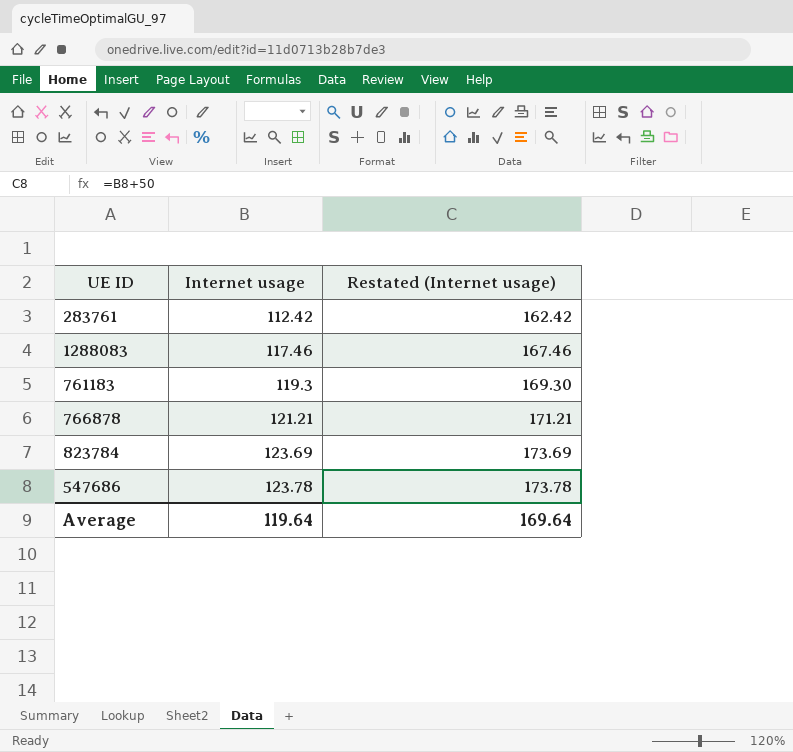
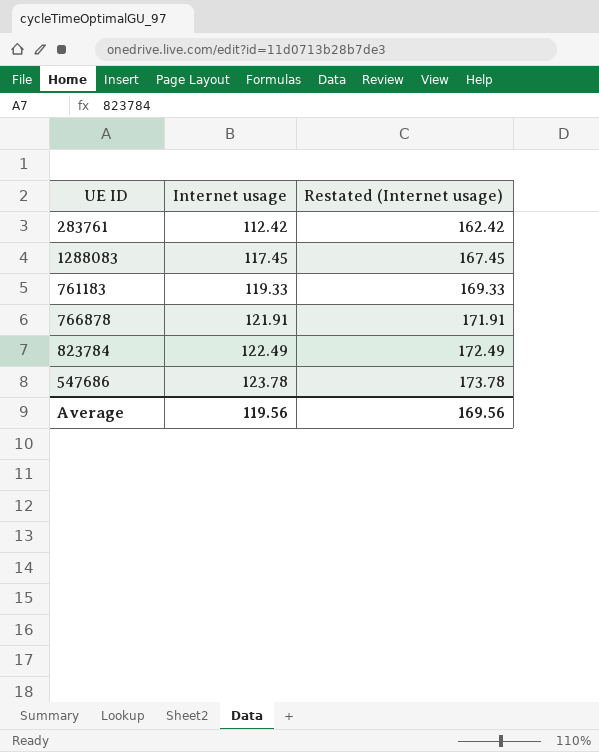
1288083 | Internet usage: 117.46 -> 117.45
1288083 | Restated (Internet usage): 167.46 -> 167.45
761183 | Internet usage: 119.3 -> 119.33
761183 | Restated (Internet usage): 169.30 -> 169.33
766878 | Internet usage: 121.21 -> 121.91
766878 | Restated (Internet usage): 171.21 -> 171.91
823784 | Internet usage: 123.69 -> 122.49
823784 | Restated (Internet usage): 173.69 -> 172.49
Average | Internet usage: 119.64 -> 119.56
Average | Restated (Internet usage): 169.64 -> 169.56

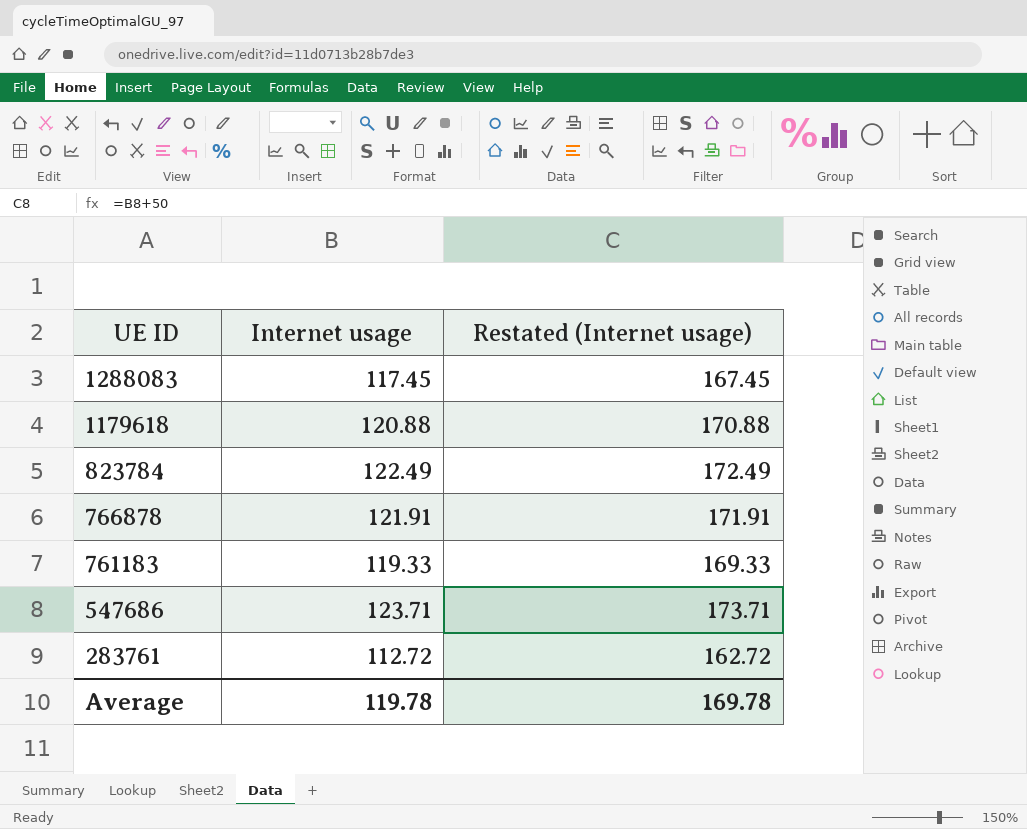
row order: Internet usage ascending -> UE ID descending
row 1179618: none -> 120.88 | 170.88
547686 | Internet usage: 123.78 -> 123.71
547686 | Restated (Internet usage): 173.78 -> 173.71
283761 | Internet usage: 112.42 -> 112.72
283761 | Restated (Internet usage): 162.42 -> 162.72
Average | Internet usage: 119.56 -> 119.78
Average | Restated (Internet usage): 169.56 -> 169.78

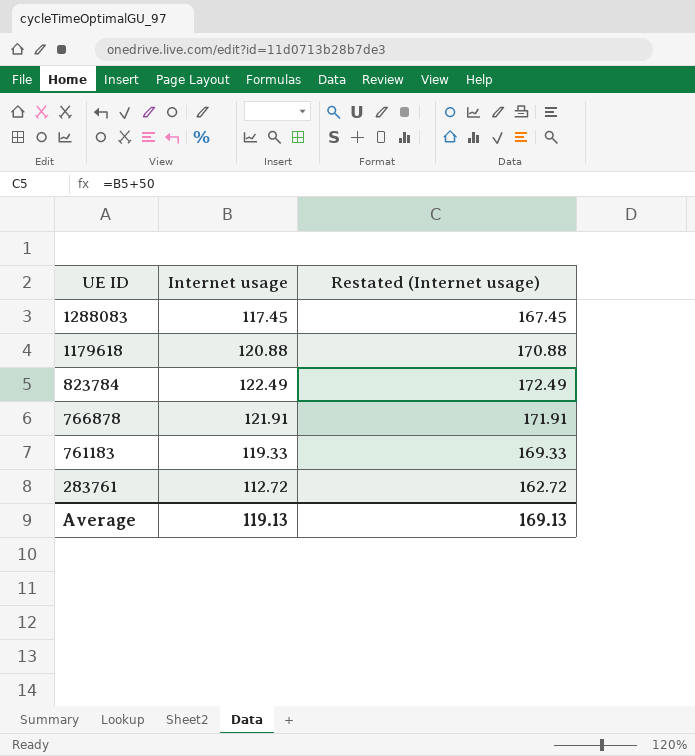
row 547686: 123.71 | 173.71 -> none
Average | Internet usage: 119.78 -> 119.13
Average | Restated (Internet usage): 169.78 -> 169.13

